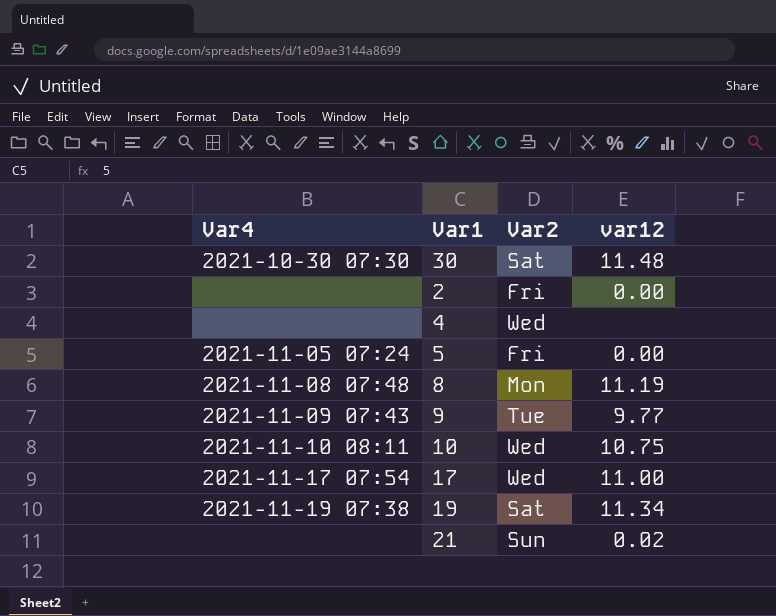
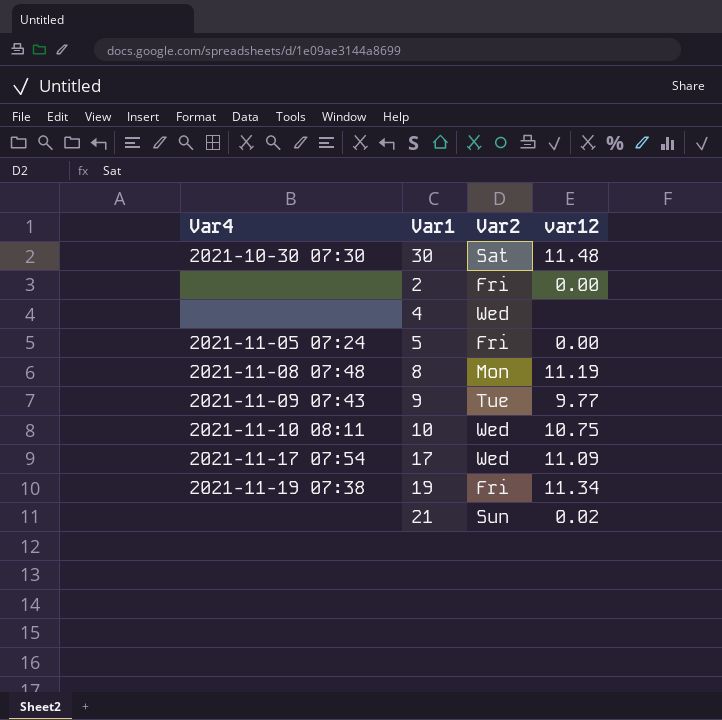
17 | var12: 11.00 -> 11.09
19 | Var2: Sat -> Fri

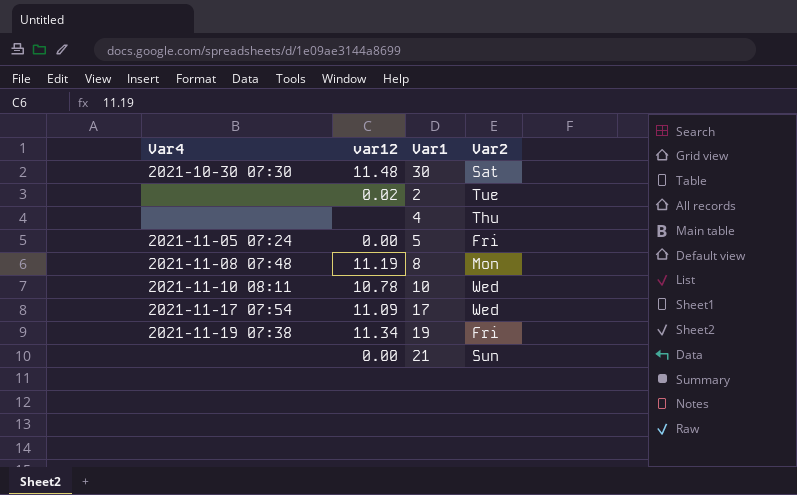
column var12 | position: 4 -> 2
row 9: 2021-11-09 07:43 | Tue | 9.77 -> none
2 | var12: 0.00 -> 0.02
2 | Var2: Fri -> Tue
4 | Var2: Wed -> Thu
10 | var12: 10.75 -> 10.78
21 | var12: 0.02 -> 0.00

